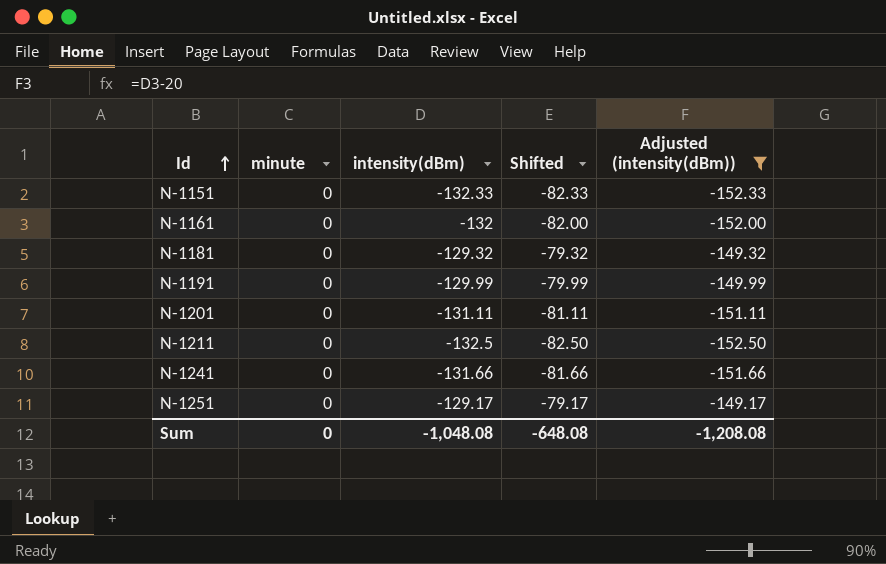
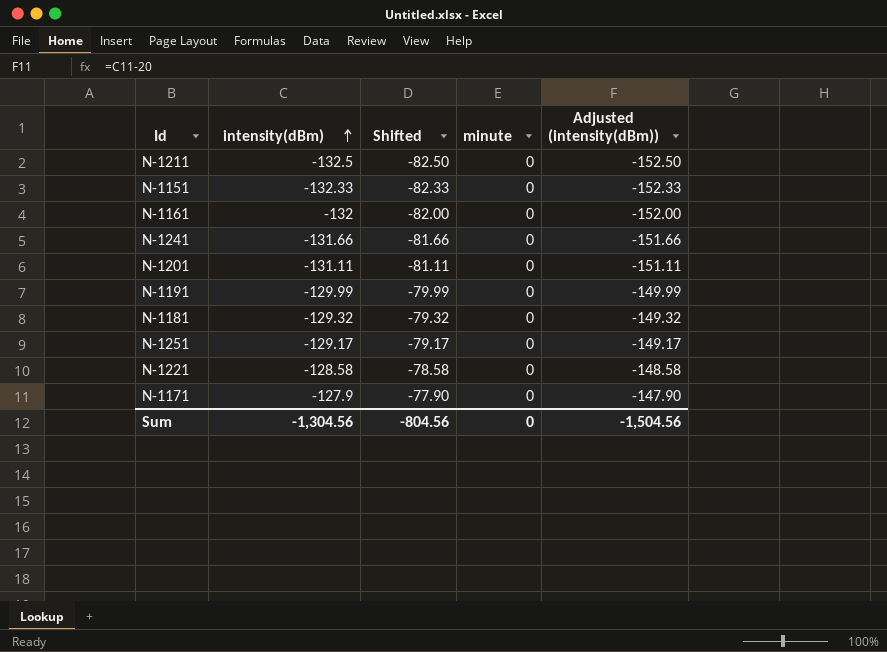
filter: Adjusted (intensity(dBm)) <= -149.17 -> none
row order: Id ascending -> intensity(dBm) ascending
column minute | position: 2 -> 4
Sum | intensity(dBm): -1,048.08 -> -1,304.56
Sum | Shifted: -648.08 -> -804.56
Sum | Adjusted (intensity(dBm)): -1,208.08 -> -1,504.56

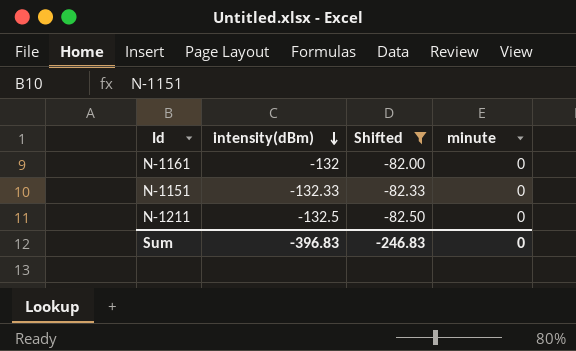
filter: none -> Shifted <= -82.00
row order: intensity(dBm) ascending -> intensity(dBm) descending
column Adjusted (intensity(dBm)) | formula: [intensity(dBm)] - 20 -> none
Sum | intensity(dBm): -1,304.56 -> -396.83
Sum | Shifted: -804.56 -> -246.83

